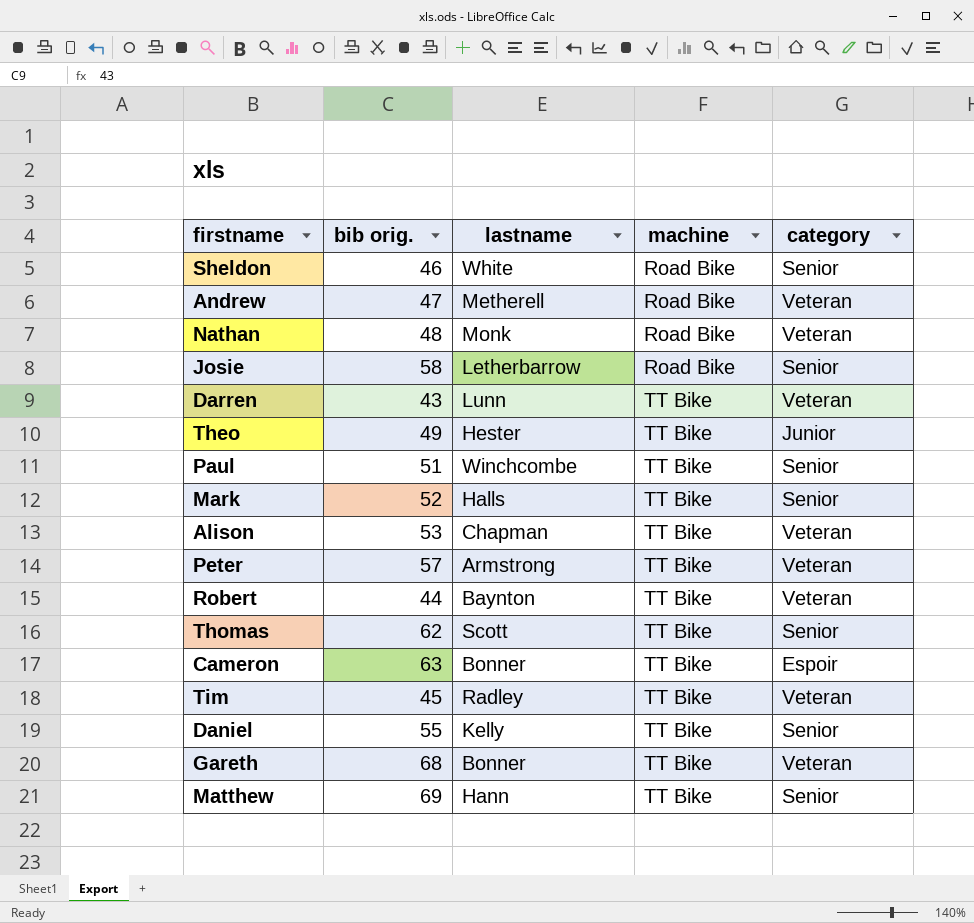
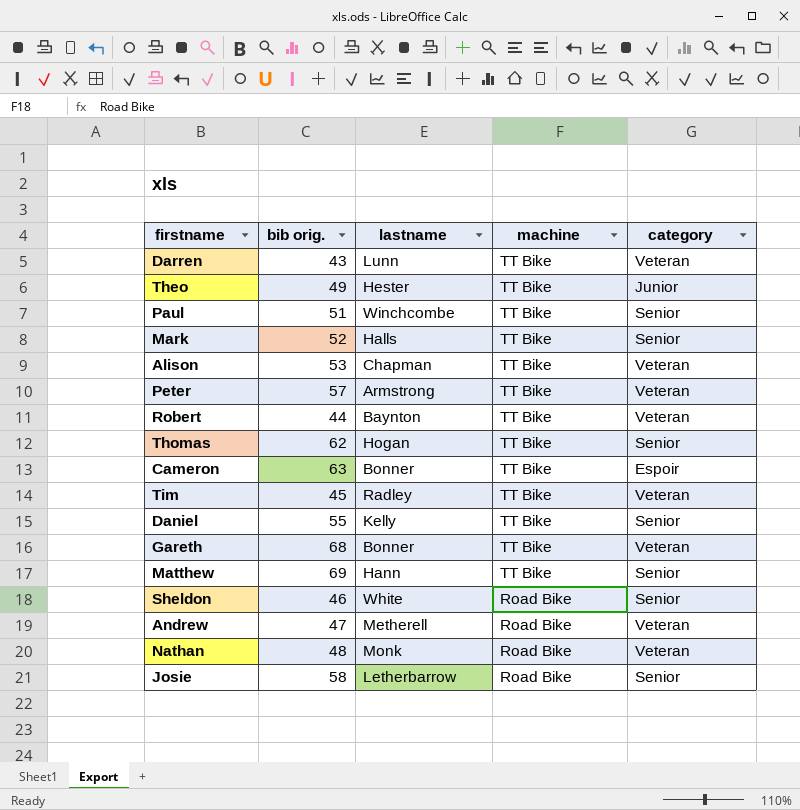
row order: machine ascending -> machine descending
Thomas | lastname: Scott -> Hogan

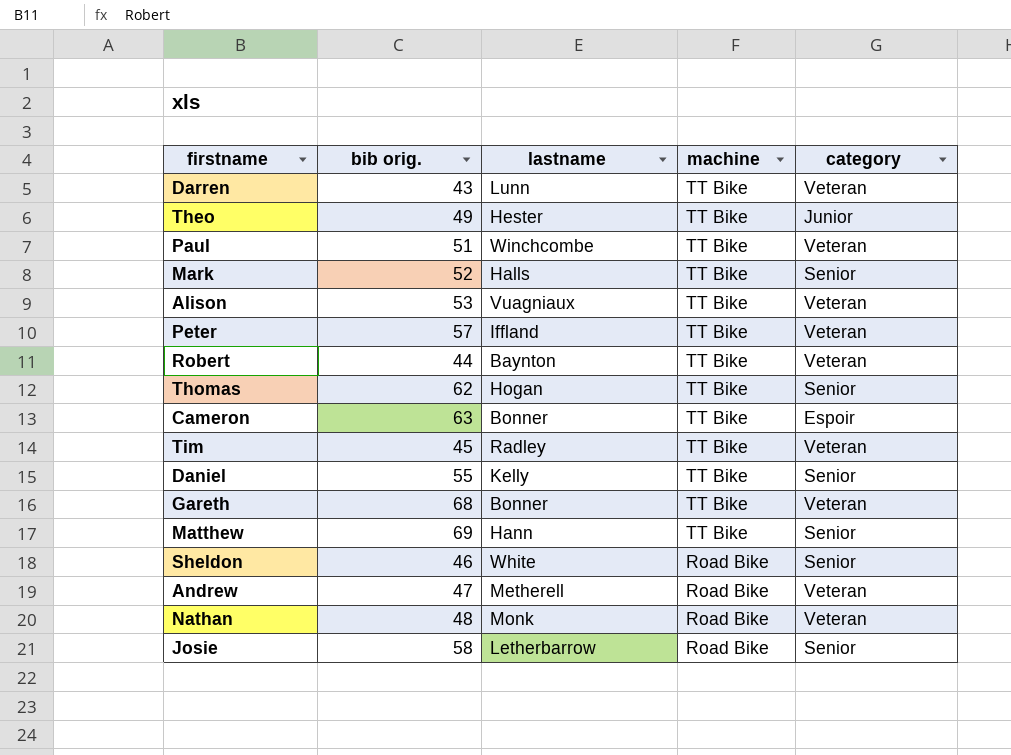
Paul | category: Senior -> Veteran
Alison | lastname: Chapman -> Vuagniaux
Peter | lastname: Armstrong -> Iffland

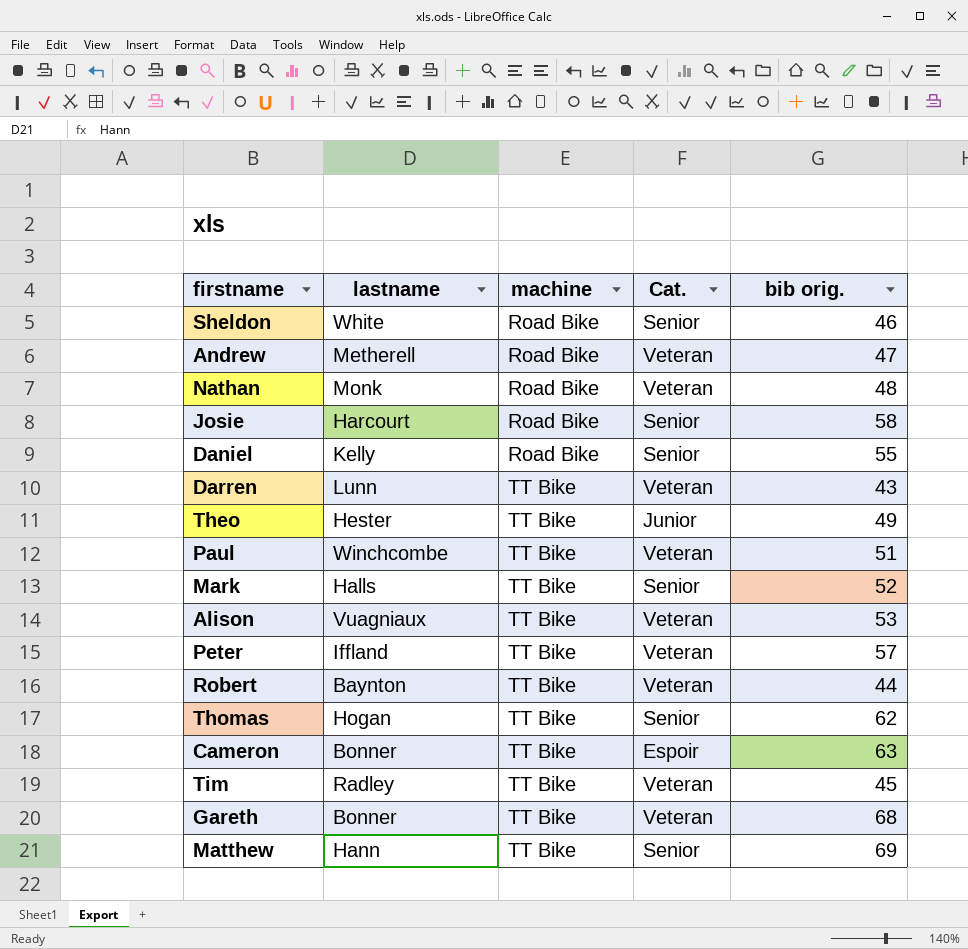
row order: machine descending -> machine ascending
column name: category -> Cat.
column bib orig. | position: 2 -> 5
Josie | lastname: Letherbarrow -> Harcourt
Daniel | machine: TT Bike -> Road Bike

